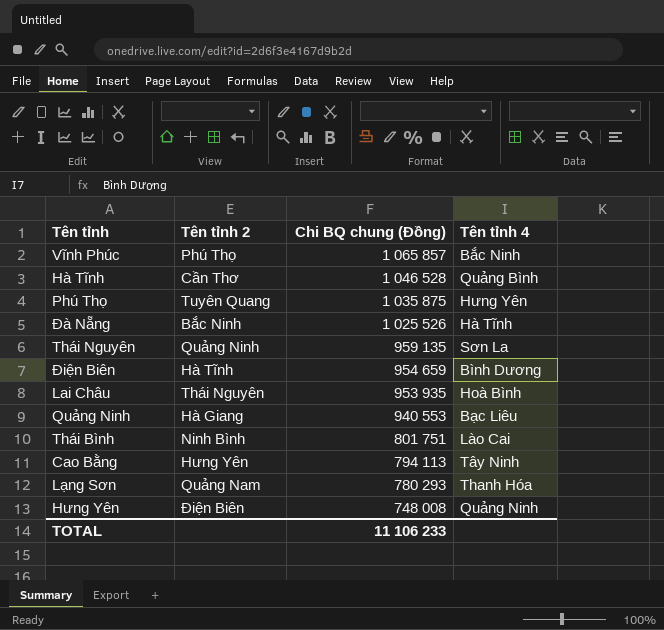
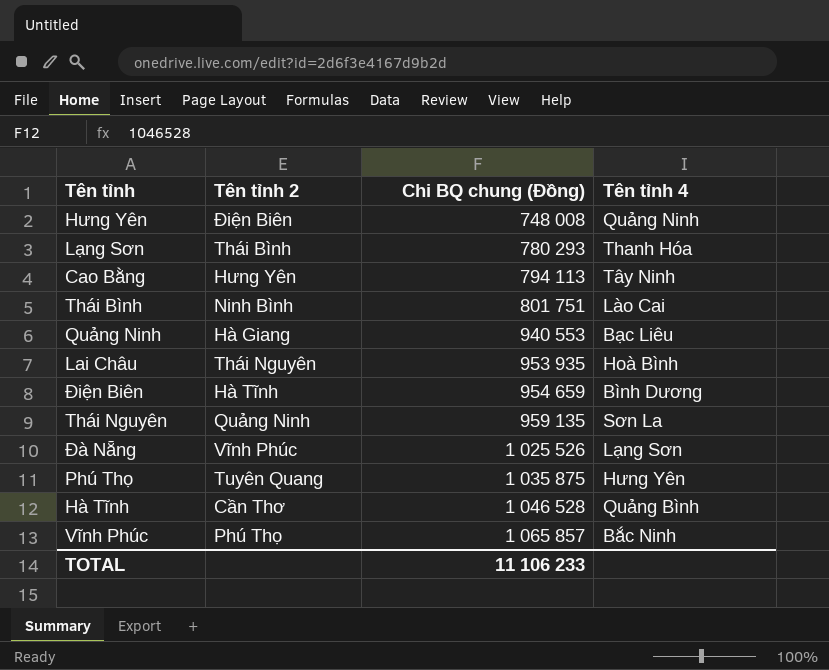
row order: Chi BQ chung (Đồng) descending -> Chi BQ chung (Đồng) ascending
Lạng Sơn | Tên tỉnh 2: Quảng Nam -> Thái Bình
Đà Nẵng | Tên tỉnh 2: Bắc Ninh -> Vĩnh Phúc
Đà Nẵng | Tên tỉnh 4: Hà Tĩnh -> Lạng Sơn

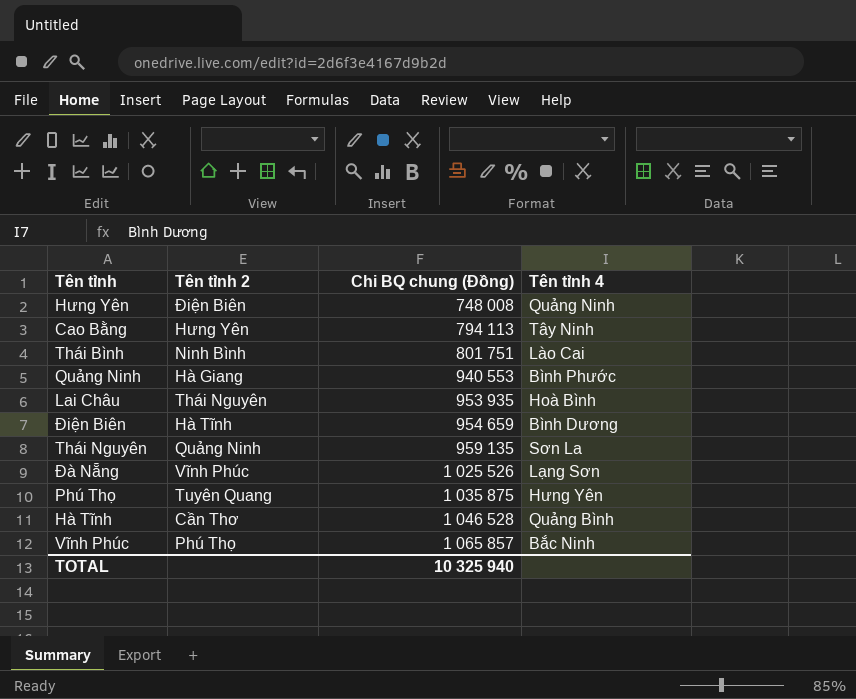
row Lạng Sơn: Thái Bình | 780 293 | Thanh Hóa -> none
Quảng Ninh | Tên tỉnh 4: Bạc Liêu -> Bình Phước
TOTAL | Chi BQ chung (Đồng): 11 106 233 -> 10 325 940

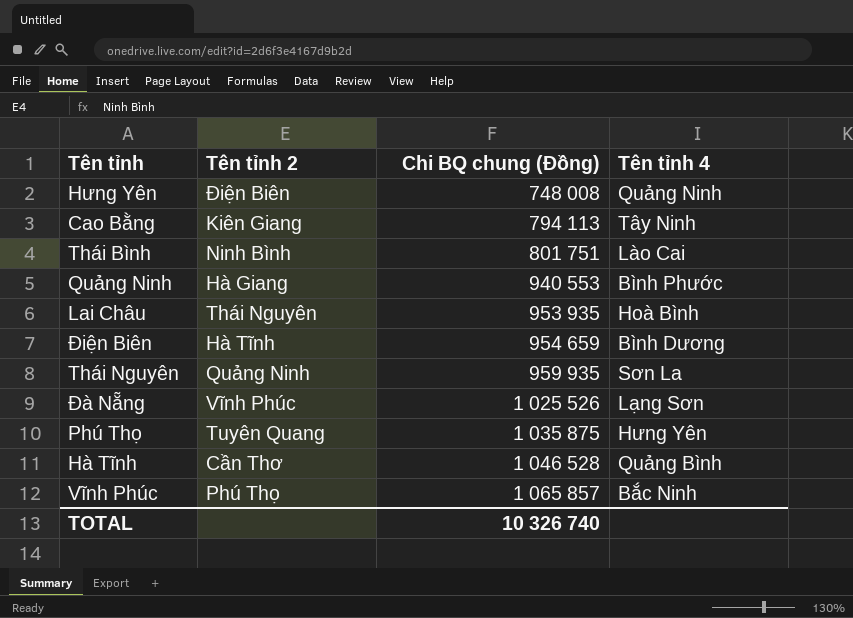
Cao Bằng | Tên tỉnh 2: Hưng Yên -> Kiên Giang
Thái Nguyên | Chi BQ chung (Đồng): 959 135 -> 959 935
TOTAL | Chi BQ chung (Đồng): 10 325 940 -> 10 326 740

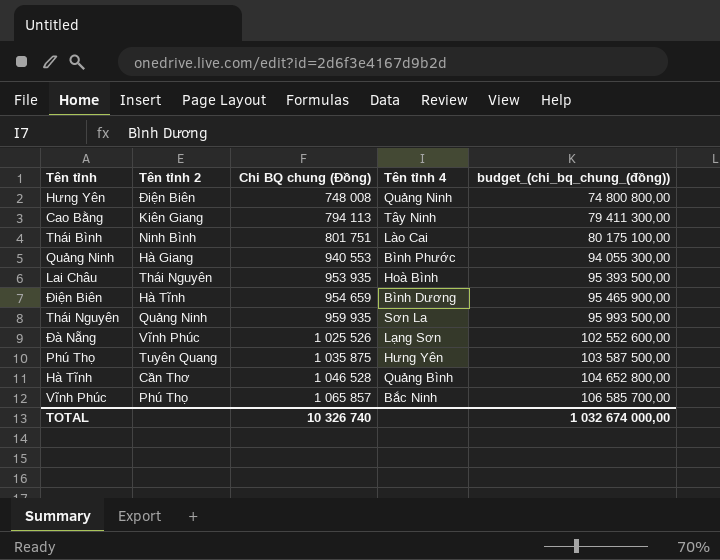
column budget_(chi_bq_chung_(đồng)) | formula: none -> [Chi BQ chung (Đồng)] * 100

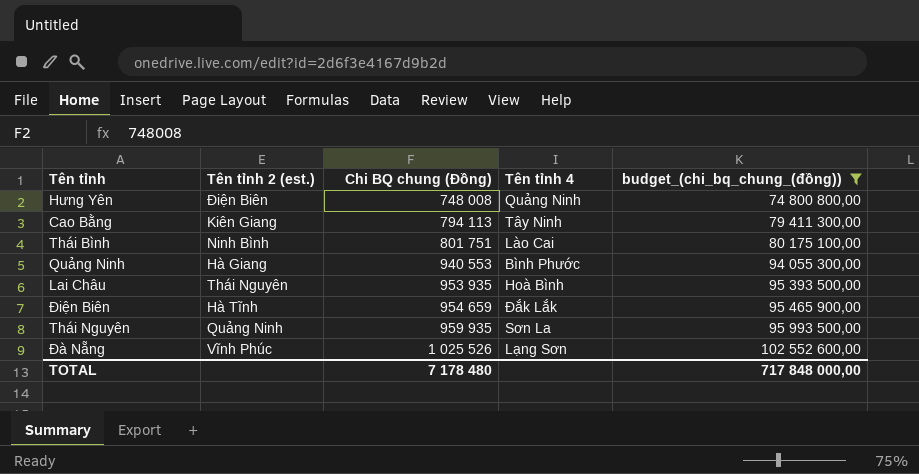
filter: none -> budget_(chi_bq_chung_(đồng)) <= 102 552 600,00
column name: Tên tỉnh 2 -> Tên tỉnh 2 (est.)
Điện Biên | Tên tỉnh 4: Bình Dương -> Đắk Lắk
TOTAL | Chi BQ chung (Đồng): 10 326 740 -> 7 178 480
TOTAL | budget_(chi_bq_chung_(đồng)): 1 032 674 000,00 -> 717 848 000,00

